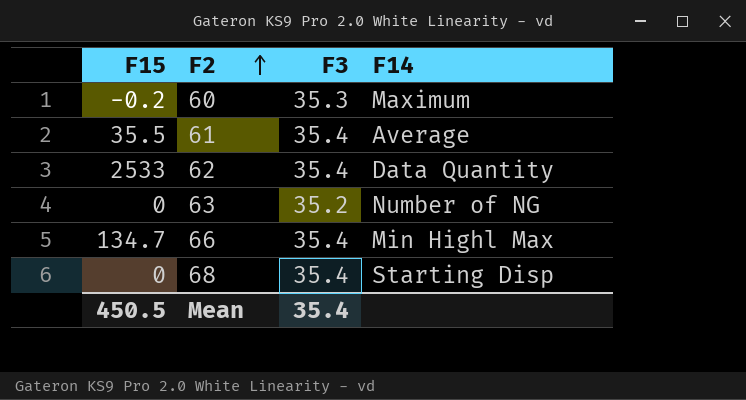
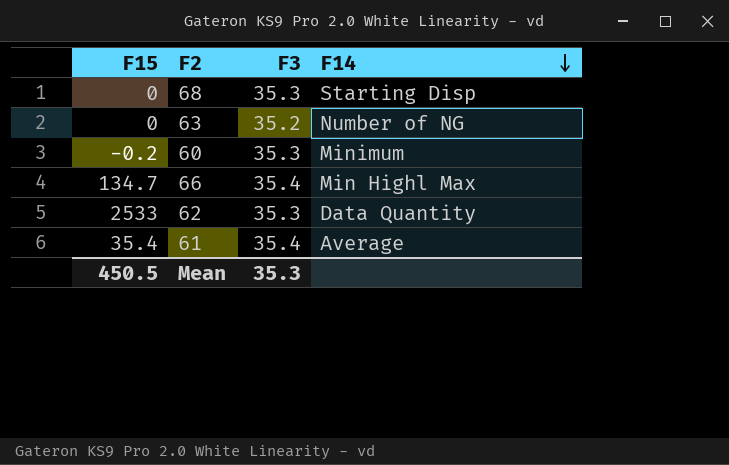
row order: F2 ascending -> F14 descending
68 | F3: 35.4 -> 35.3
60 | F14: Maximum -> Minimum
62 | F3: 35.4 -> 35.3
61 | F15: 35.5 -> 35.4
Mean | F3: 35.4 -> 35.3

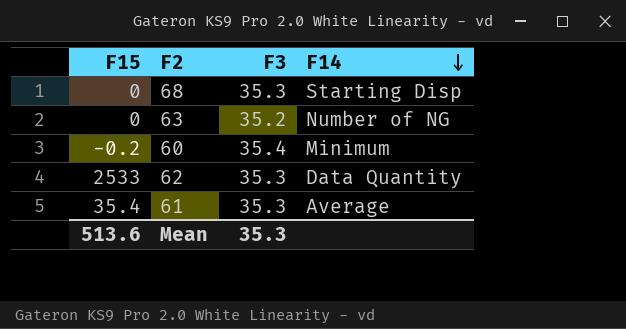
row 66: 134.7 | 35.4 | Min Highl Max -> none
60 | F3: 35.3 -> 35.4
61 | F3: 35.4 -> 35.3
Mean | F15: 450.5 -> 513.6

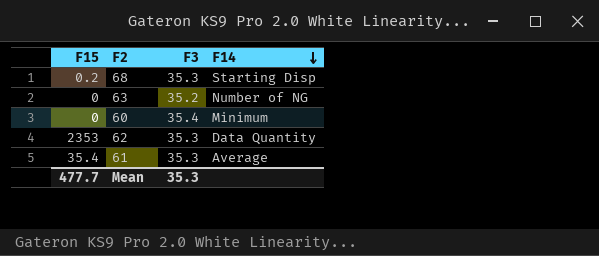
68 | F15: 0 -> 0.2
60 | F15: -0.2 -> 0
62 | F15: 2533 -> 2353
Mean | F15: 513.6 -> 477.7

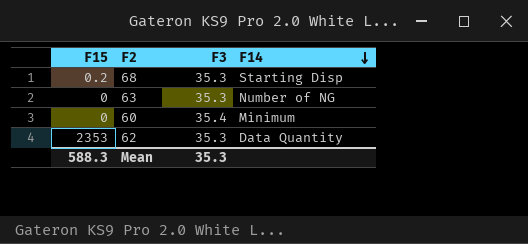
row 61: 35.4 | 35.3 | Average -> none
63 | F3: 35.2 -> 35.3
Mean | F15: 477.7 -> 588.3

